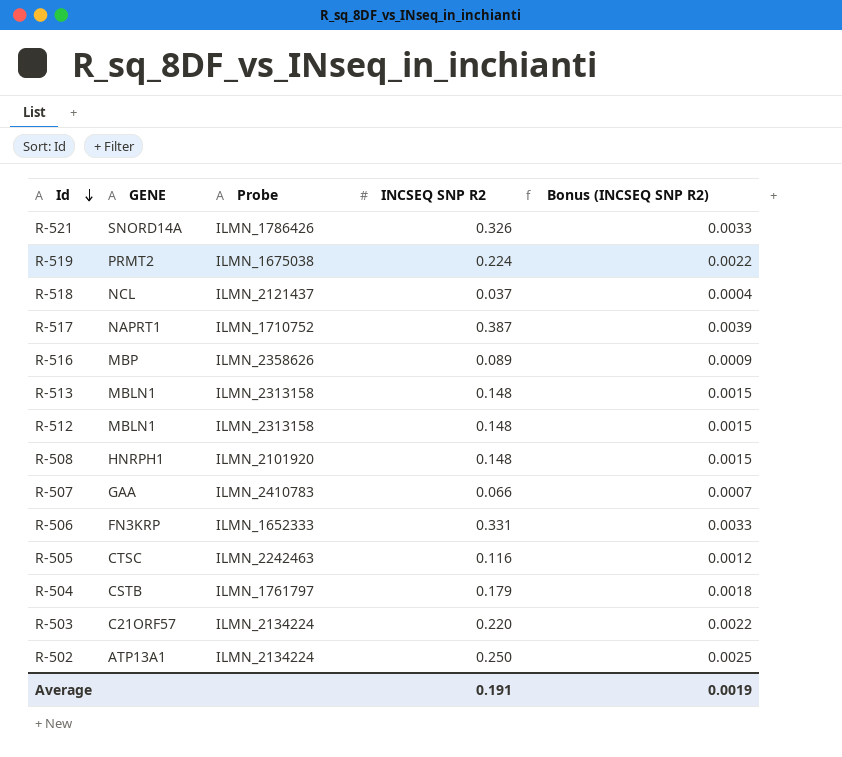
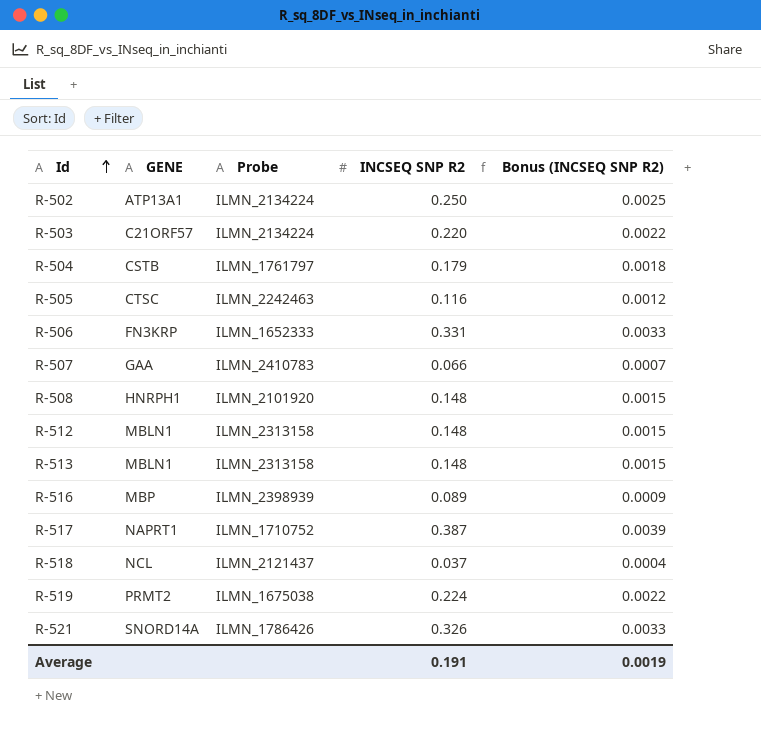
row order: Id descending -> Id ascending
R-516 | Probe: ILMN_2358626 -> ILMN_2398939

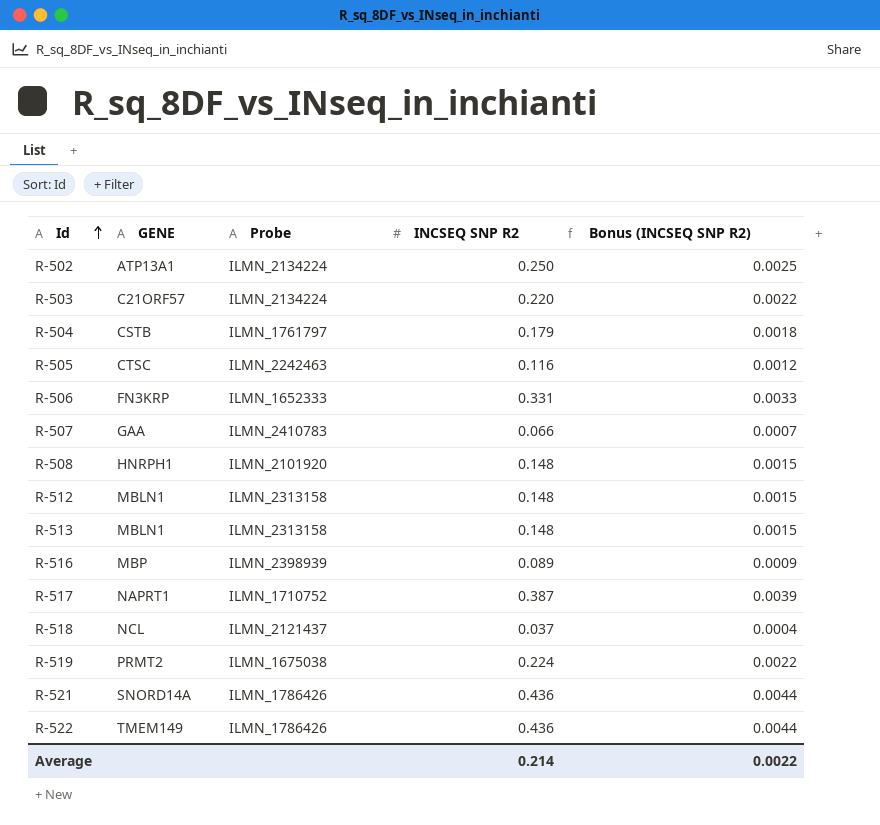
R-521 | INCSEQ SNP R2: 0.326 -> 0.436
R-521 | Bonus (INCSEQ SNP R2): 0.0033 -> 0.0044
row R-522: none -> TMEM149 | ILMN_1786426 | 0.436 | 0.0044
Average | INCSEQ SNP R2: 0.191 -> 0.214
Average | Bonus (INCSEQ SNP R2): 0.0019 -> 0.0022

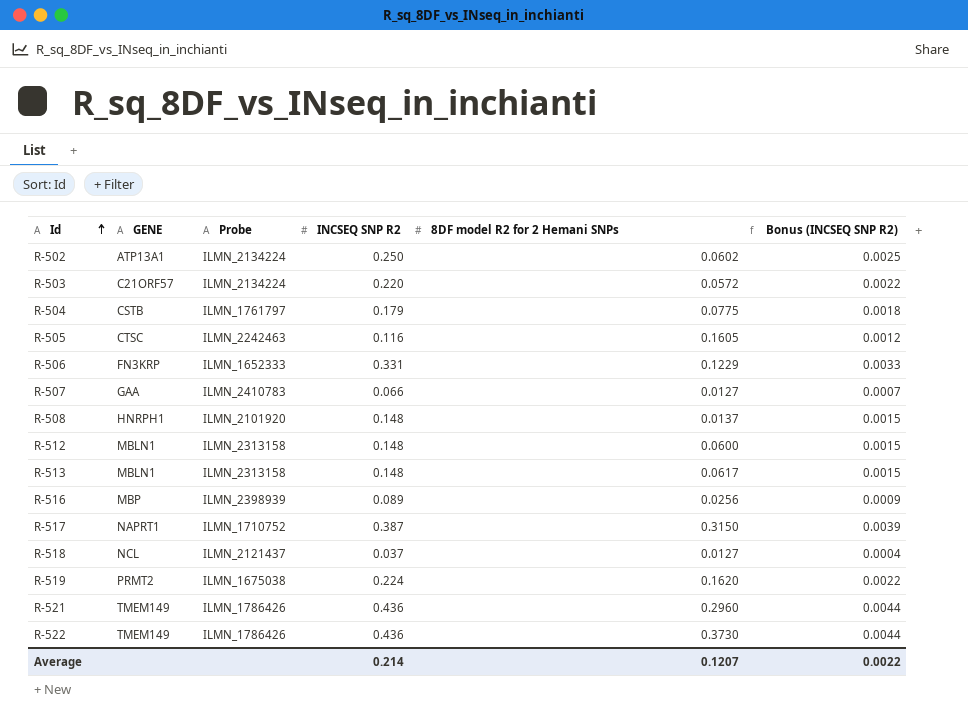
column 8DF model R2 for 2 Hemani SNPs | position: none -> 5
R-521 | GENE: SNORD14A -> TMEM149

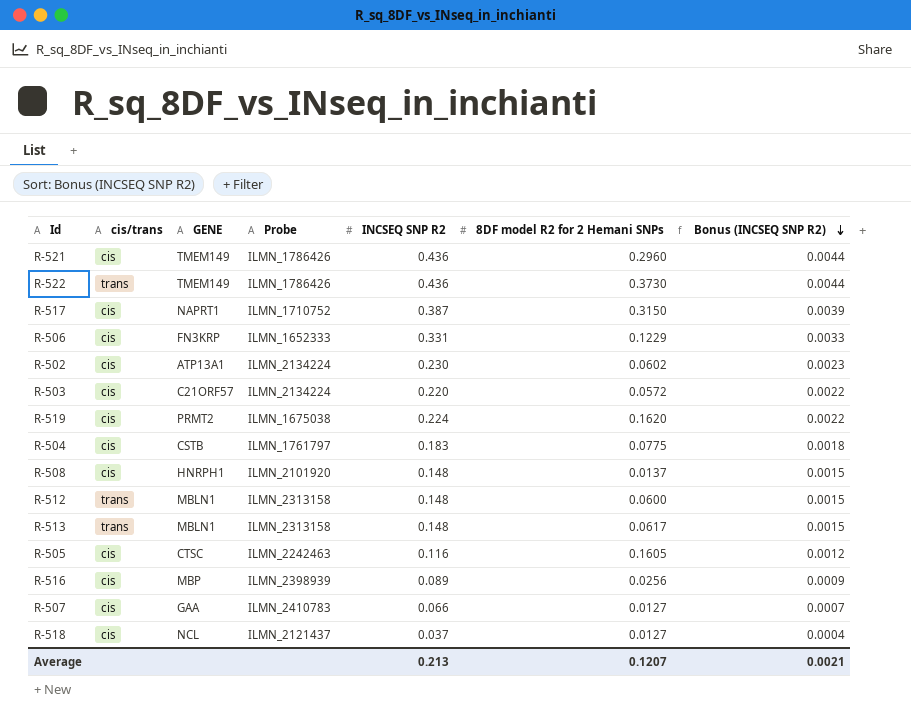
row order: Id ascending -> Bonus (INCSEQ SNP R2) descending
column cis/trans | position: none -> 2
R-502 | INCSEQ SNP R2: 0.250 -> 0.230
R-502 | Bonus (INCSEQ SNP R2): 0.0025 -> 0.0023
R-504 | INCSEQ SNP R2: 0.179 -> 0.183
Average | INCSEQ SNP R2: 0.214 -> 0.213
Average | Bonus (INCSEQ SNP R2): 0.0022 -> 0.0021

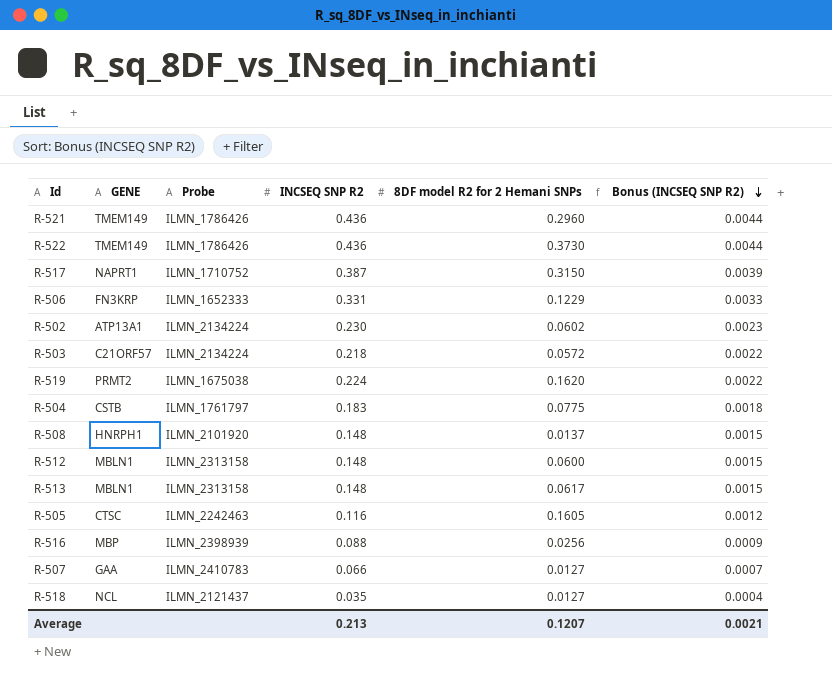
column cis/trans | position: 2 -> none
R-503 | INCSEQ SNP R2: 0.220 -> 0.218
R-516 | INCSEQ SNP R2: 0.089 -> 0.088
R-518 | INCSEQ SNP R2: 0.037 -> 0.035

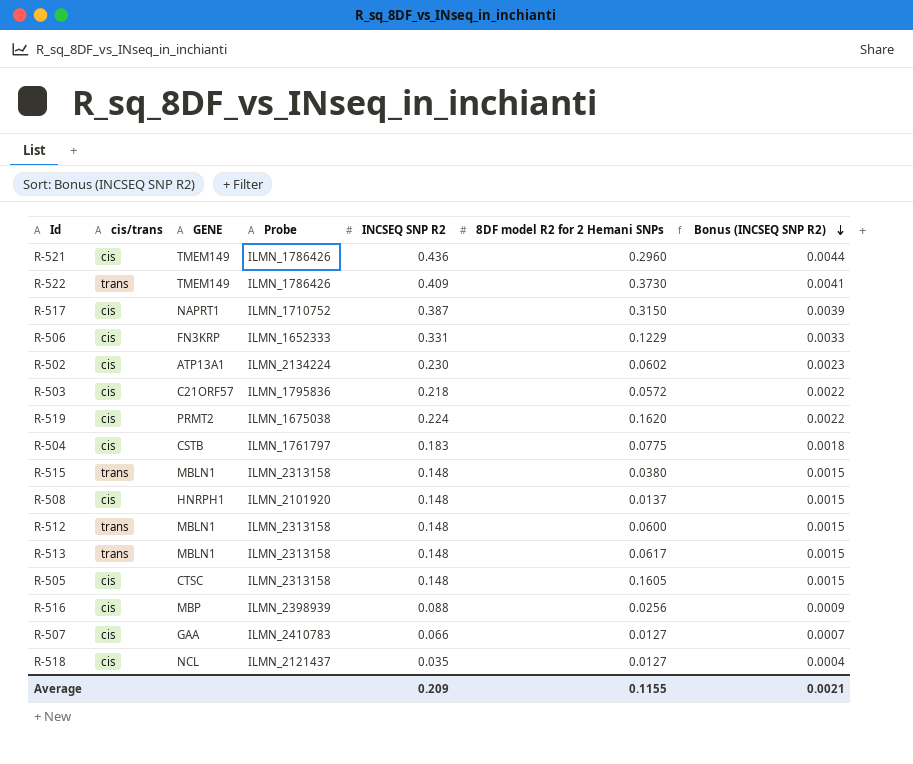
column cis/trans | position: none -> 2
R-522 | INCSEQ SNP R2: 0.436 -> 0.409
R-522 | Bonus (INCSEQ SNP R2): 0.0044 -> 0.0041
R-503 | Probe: ILMN_2134224 -> ILMN_1795836
row R-515: none -> trans | MBLN1 | ILMN_2313158 | 0.148 | 0.0380 | 0.0015
R-505 | Probe: ILMN_2242463 -> ILMN_2313158
R-505 | INCSEQ SNP R2: 0.116 -> 0.148
R-505 | Bonus (INCSEQ SNP R2): 0.0012 -> 0.0015
Average | INCSEQ SNP R2: 0.213 -> 0.209
Average | 8DF model R2 for 2 Hemani SNPs: 0.1207 -> 0.1155

